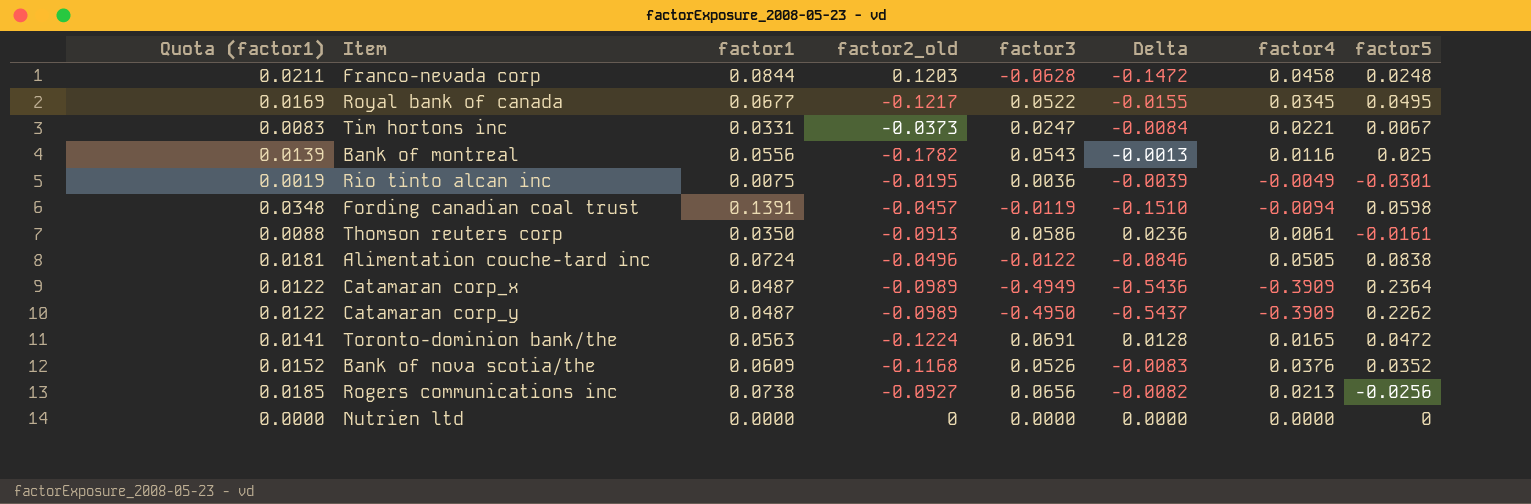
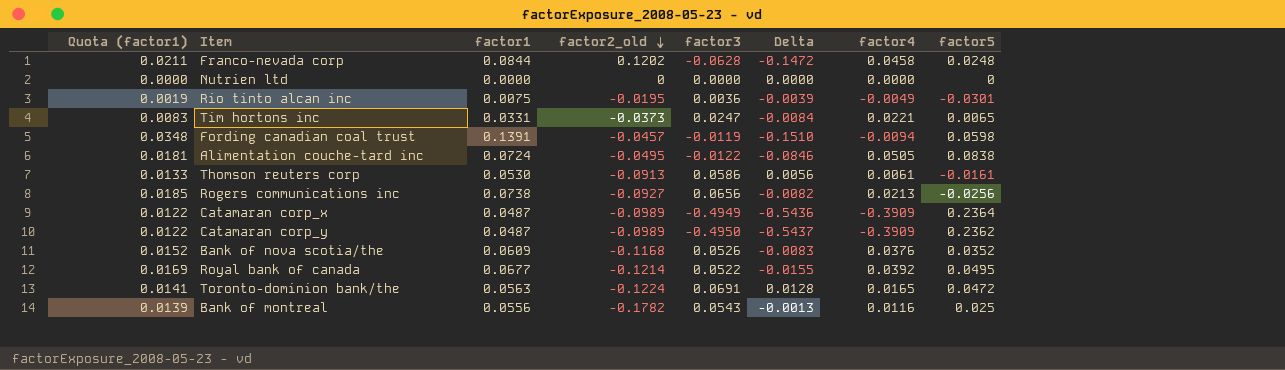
row order: none -> factor2_old descending
Franco-nevada corp | factor2_old: 0.1203 -> 0.1202
Tim hortons inc | factor5: 0.0067 -> 0.0065
Alimentation couche-tard inc | factor2_old: -0.0496 -> -0.0495
Thomson reuters corp | Quota (factor1): 0.0088 -> 0.0133
Thomson reuters corp | factor1: 0.0350 -> 0.0530
Thomson reuters corp | Delta: 0.0236 -> 0.0056
Catamaran corp_y | factor5: 0.2262 -> 0.2362
Royal bank of canada | factor2_old: -0.1217 -> -0.1214
Royal bank of canada | factor4: 0.0345 -> 0.0392

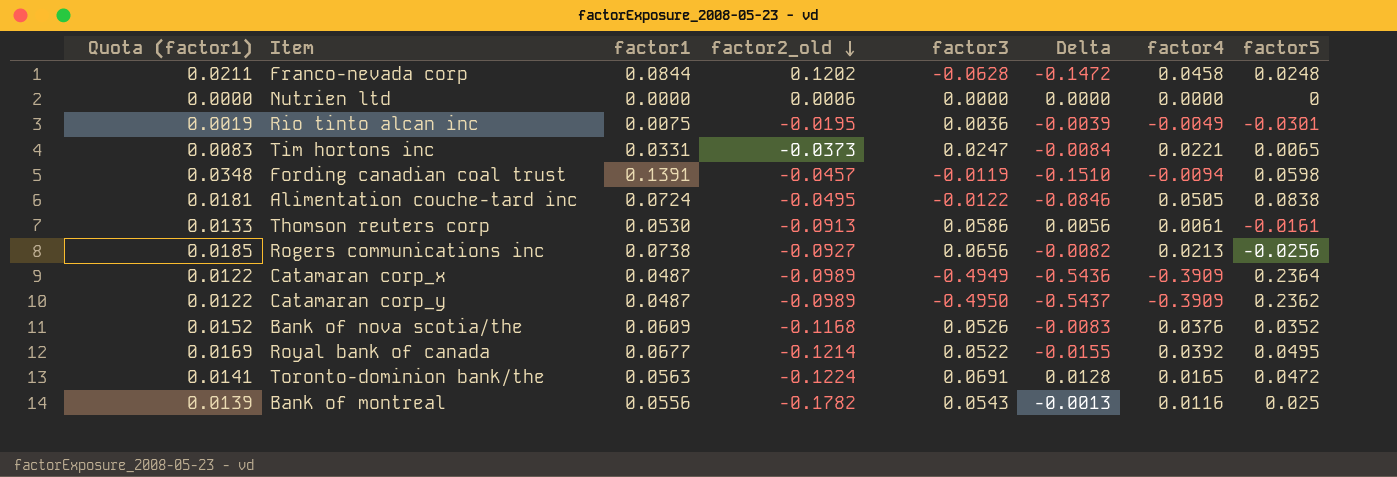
Nutrien ltd | factor2_old: 0 -> 0.0006

